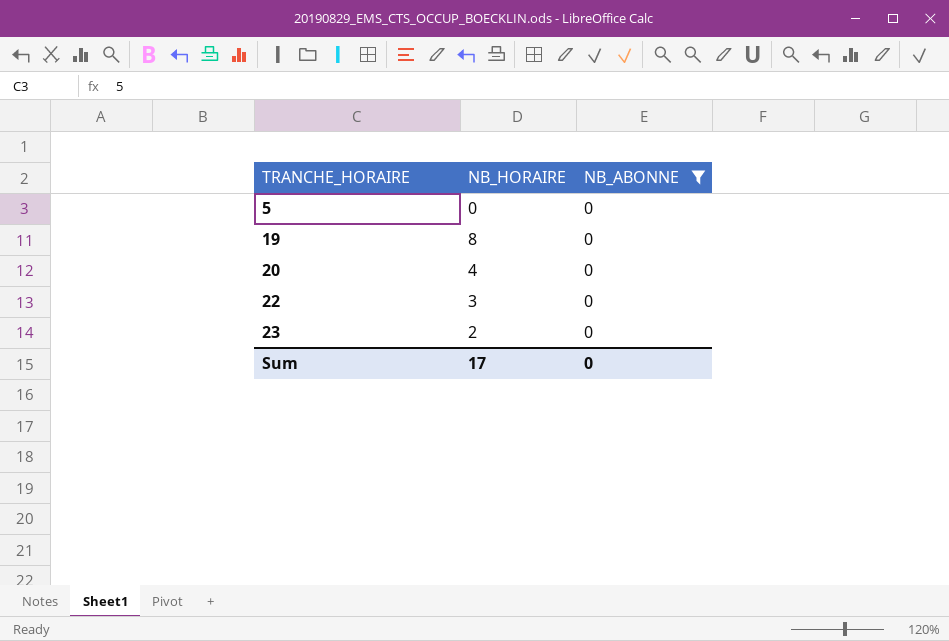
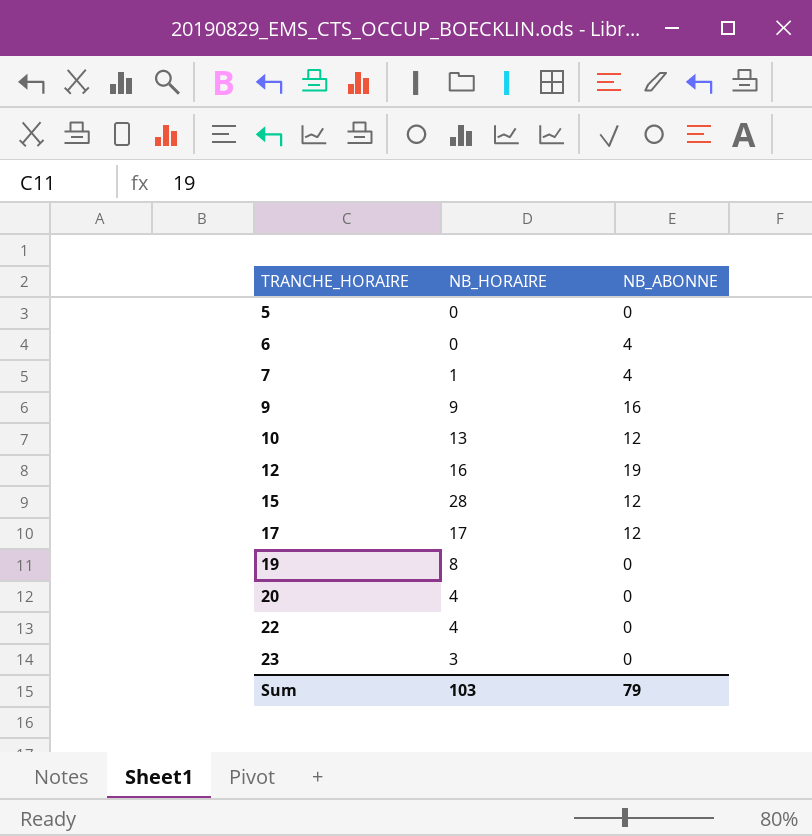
filter: NB_ABONNE = 0 -> none
22 | NB_HORAIRE: 3 -> 4
23 | NB_HORAIRE: 2 -> 3
Sum | NB_HORAIRE: 17 -> 103
Sum | NB_ABONNE: 0 -> 79

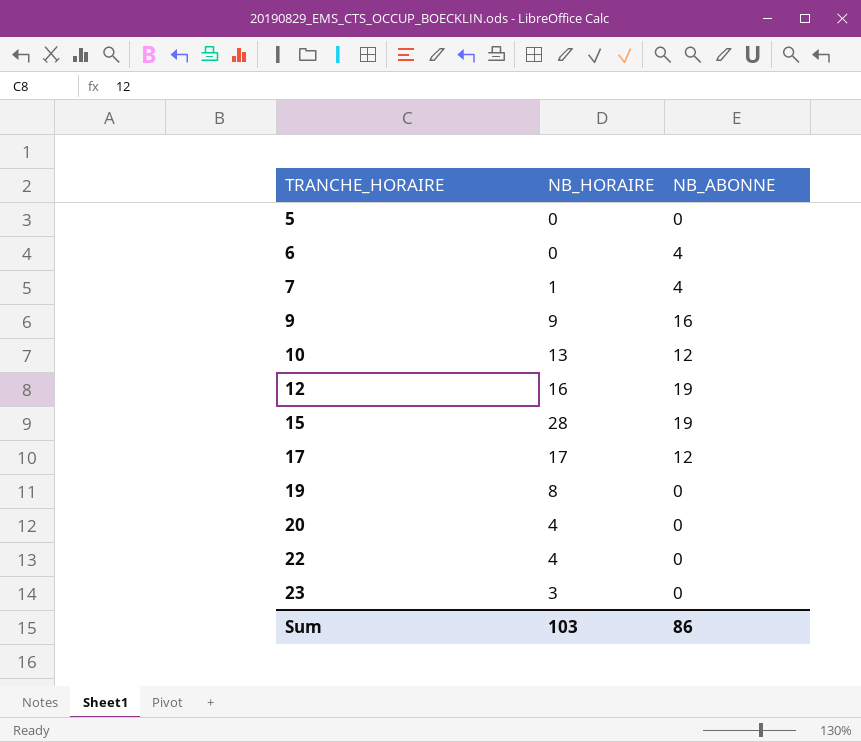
15 | NB_ABONNE: 12 -> 19
Sum | NB_ABONNE: 79 -> 86

